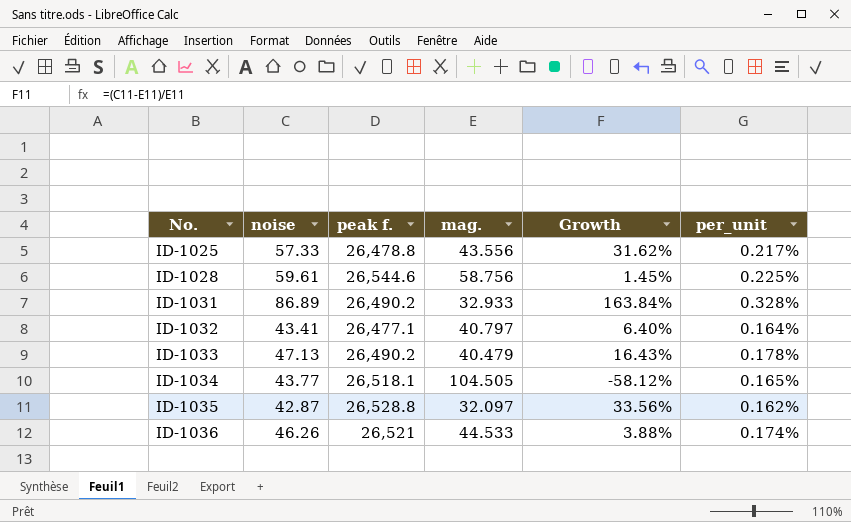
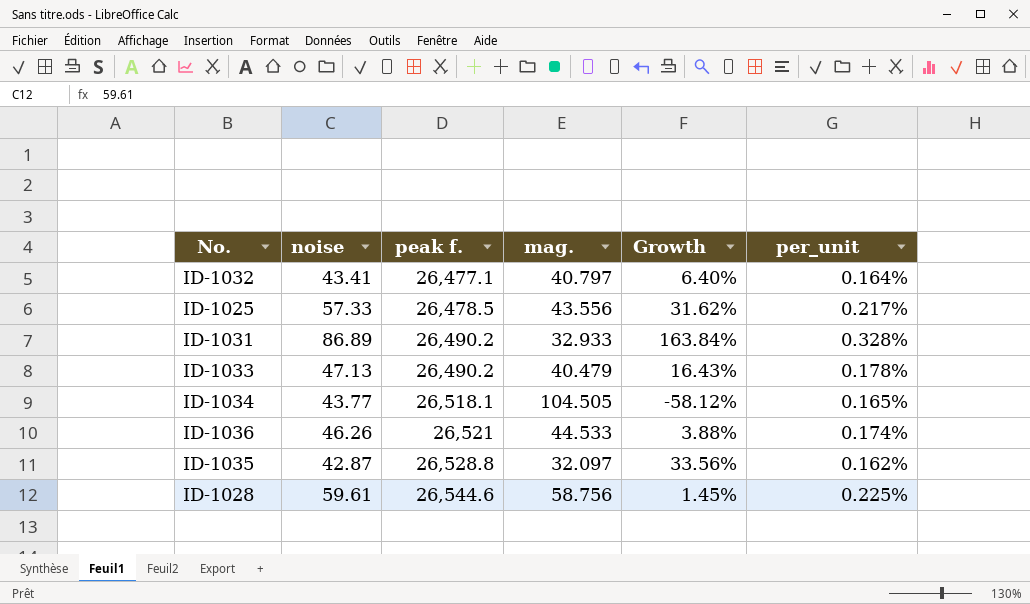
row order: No. ascending -> peak f. ascending
ID-1025 | peak f.: 26,478.8 -> 26,478.5

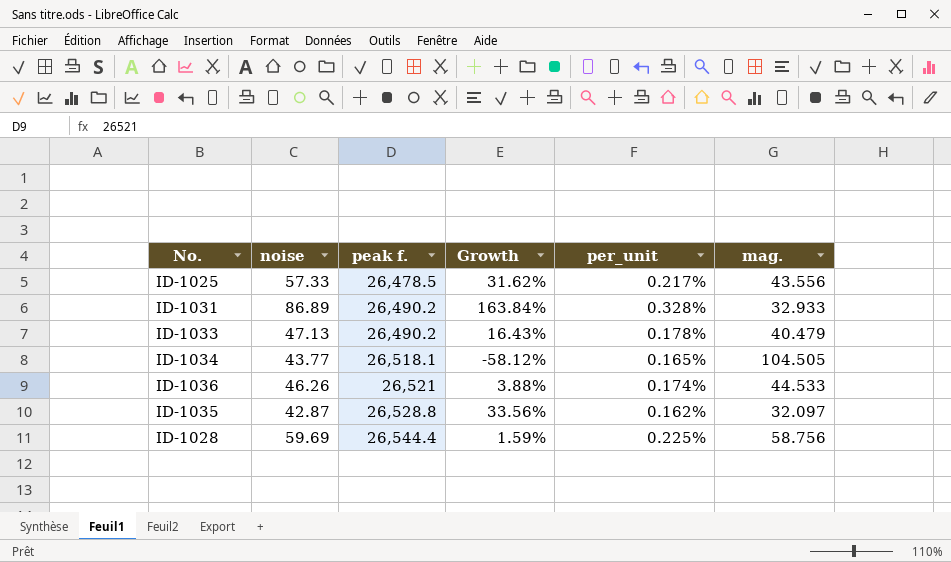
column mag. | position: 4 -> 6
row ID-1032: 43.41 | 26,477.1 | 40.797 | 6.40% | 0.164% -> none
ID-1028 | noise: 59.61 -> 59.69
ID-1028 | peak f.: 26,544.6 -> 26,544.4
ID-1028 | Growth: 1.45% -> 1.59%

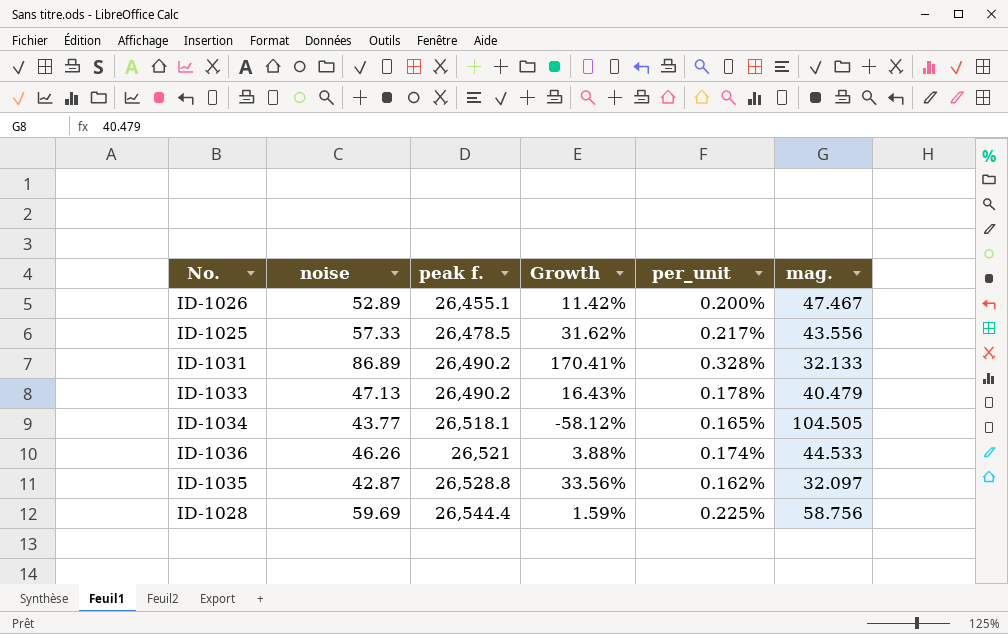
row ID-1026: none -> 52.89 | 26,455.1 | 11.42% | 0.200% | 47.467
ID-1031 | Growth: 163.84% -> 170.41%
ID-1031 | mag.: 32.933 -> 32.133

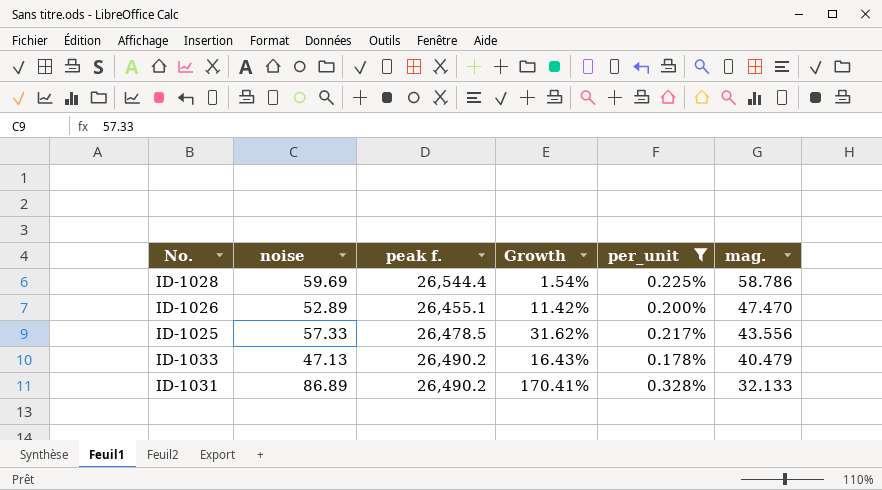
filter: none -> per_unit >= 0.178%
row order: peak f. ascending -> mag. descending
ID-1028 | Growth: 1.59% -> 1.54%
ID-1028 | mag.: 58.756 -> 58.786
ID-1026 | mag.: 47.467 -> 47.470

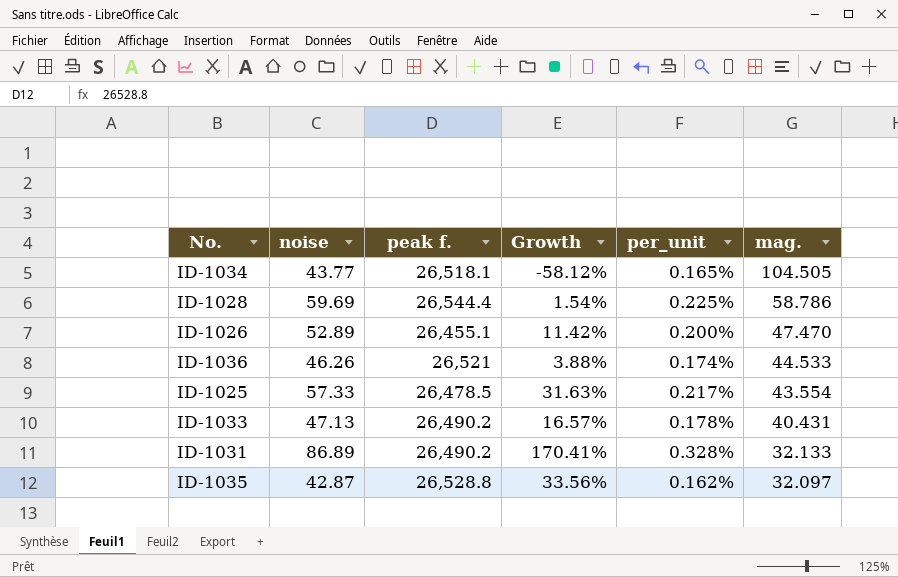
filter: per_unit >= 0.178% -> none
ID-1025 | Growth: 31.62% -> 31.63%
ID-1025 | mag.: 43.556 -> 43.554
ID-1033 | Growth: 16.43% -> 16.57%
ID-1033 | mag.: 40.479 -> 40.431

